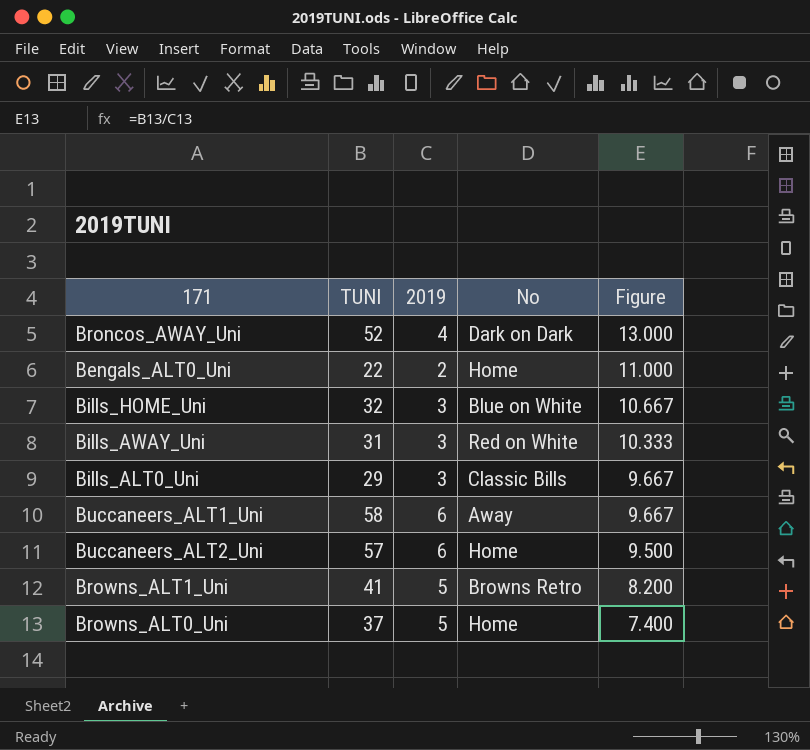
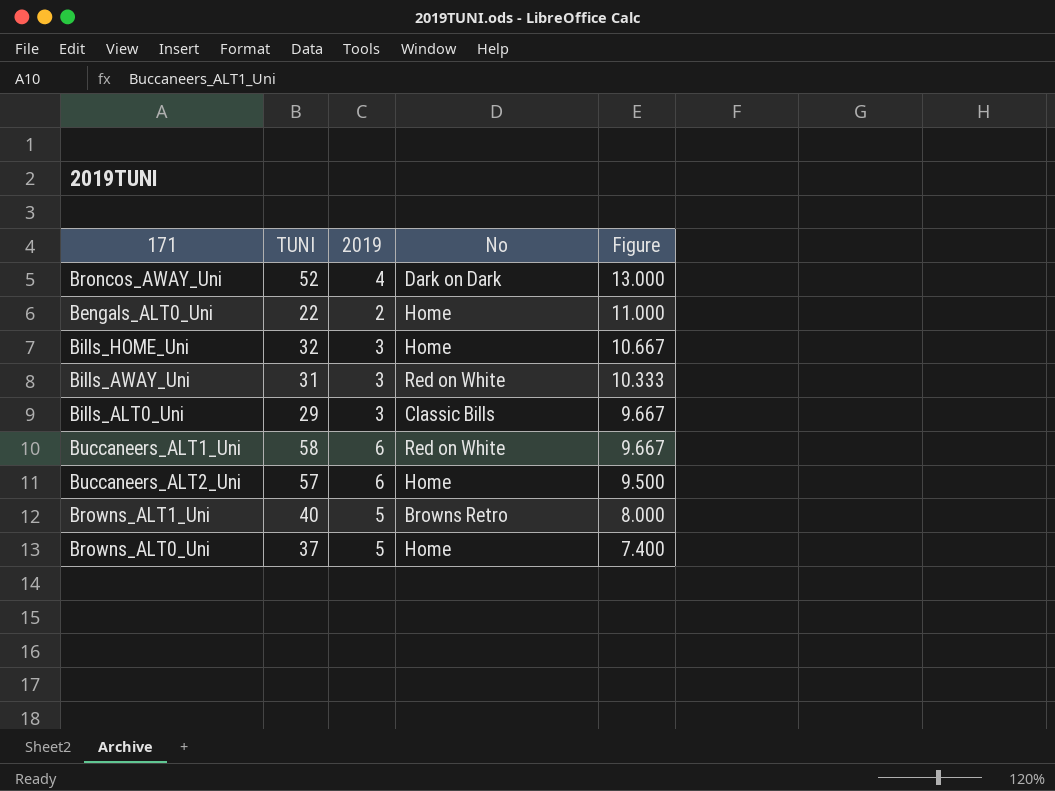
Bills_HOME_Uni | No: Blue on White -> Home
Buccaneers_ALT1_Uni | No: Away -> Red on White
Browns_ALT1_Uni | TUNI: 41 -> 40
Browns_ALT1_Uni | Figure: 8.200 -> 8.000

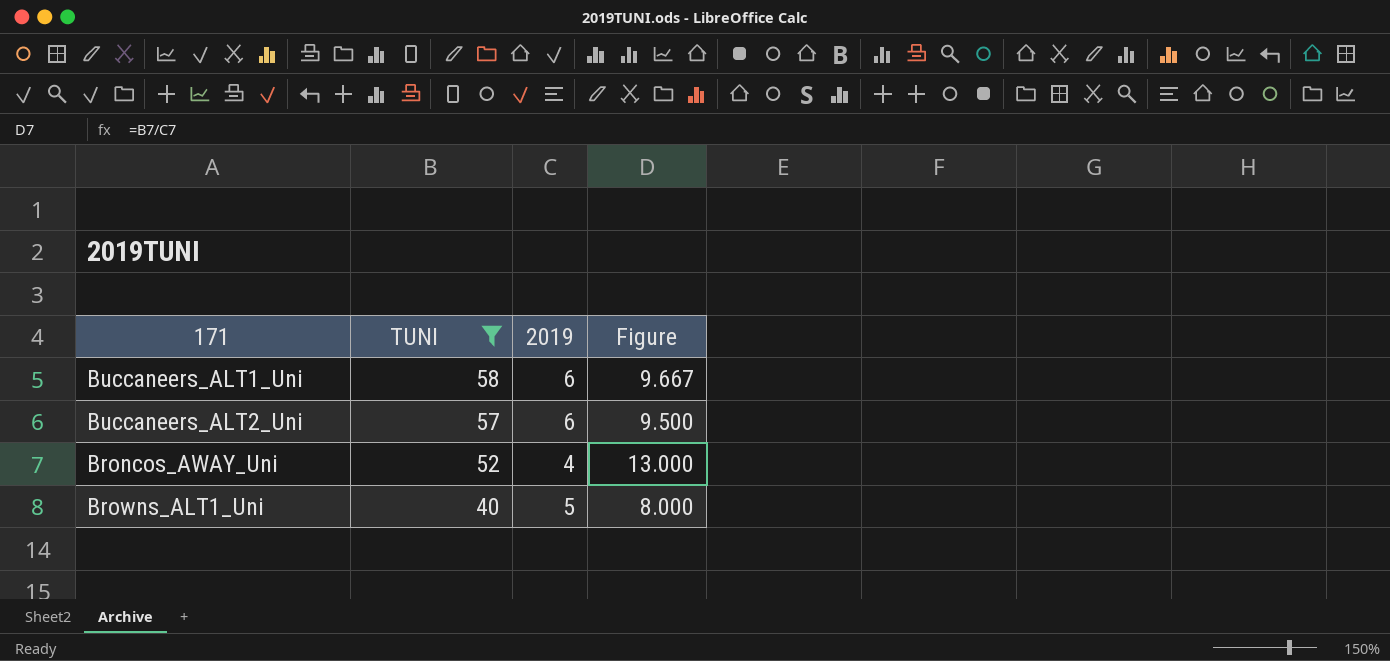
filter: none -> TUNI >= 40
row order: Figure descending -> TUNI descending
column No | position: 4 -> none

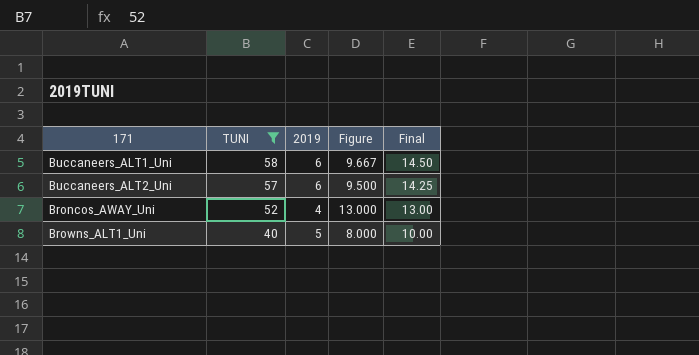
column Final | formula: none -> [TUNI] * 0.25

